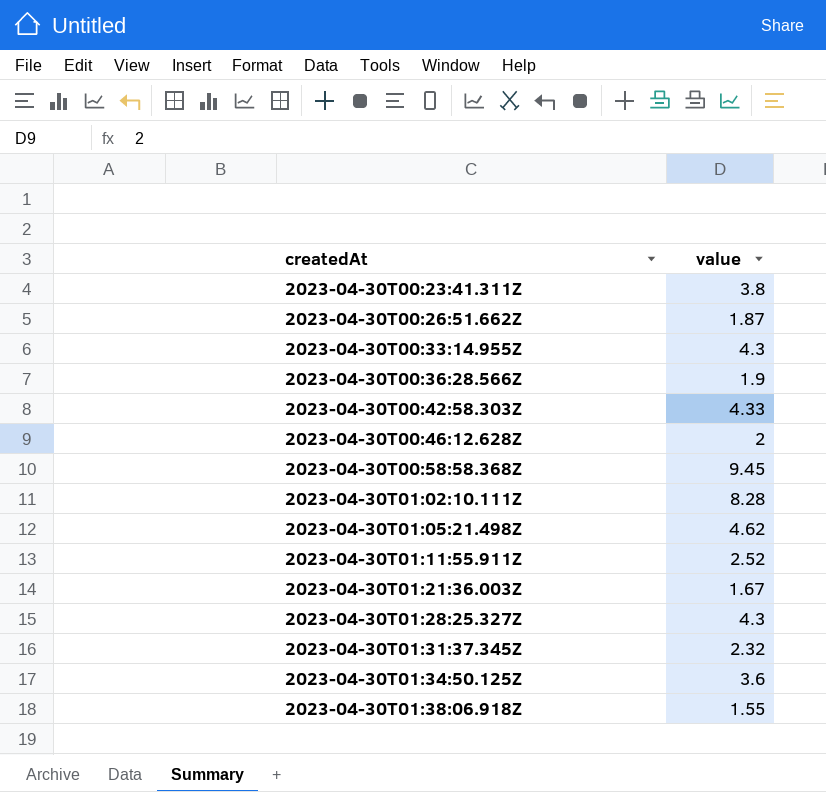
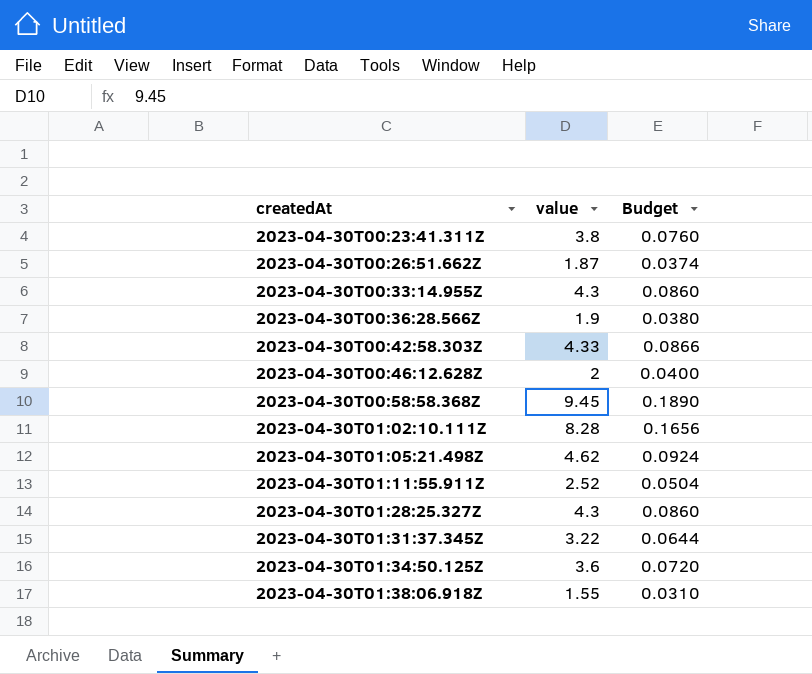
column Budget | formula: none -> [value] * 0.02
row 2023-04-30T01:21:36.003Z: 1.67 -> none
2023-04-30T01:31:37.345Z | value: 2.32 -> 3.22

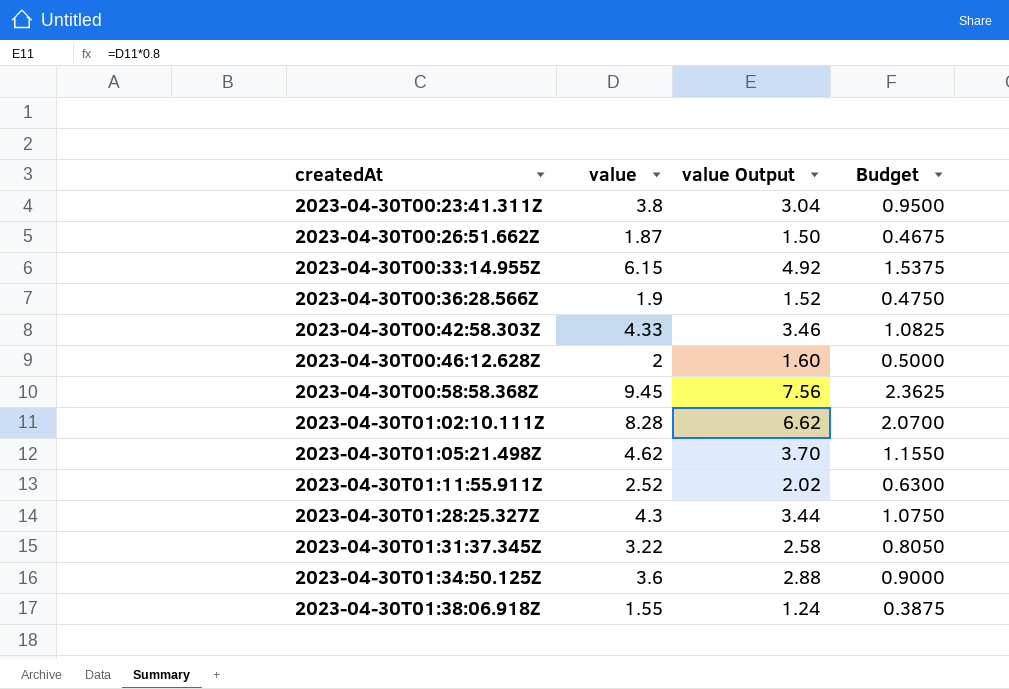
column value Output | formula: none -> [value] * 0.8
column Budget | formula: [value] * 0.02 -> [value] * 0.25
2023-04-30T00:33:14.955Z | value: 4.3 -> 6.15

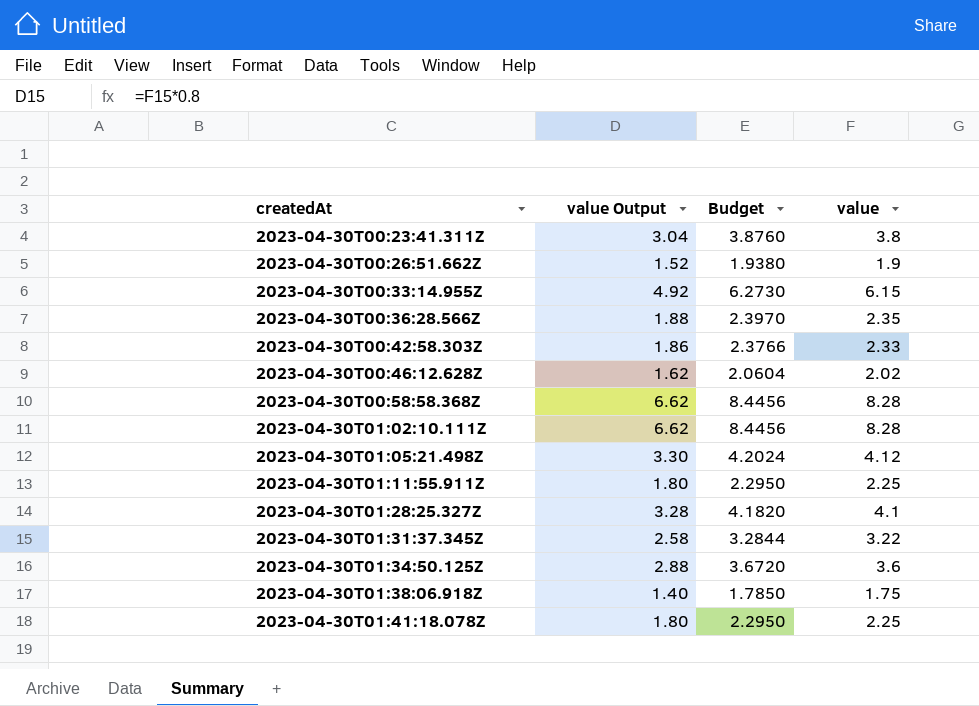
column Budget | formula: [value] * 0.25 -> [value] * 1.02
column value | position: 2 -> 4
2023-04-30T00:26:51.662Z | value Output: 1.50 -> 1.52
2023-04-30T00:26:51.662Z | value: 1.87 -> 1.9
2023-04-30T00:36:28.566Z | value Output: 1.52 -> 1.88
2023-04-30T00:36:28.566Z | value: 1.9 -> 2.35
2023-04-30T00:42:58.303Z | value Output: 3.46 -> 1.86
2023-04-30T00:42:58.303Z | value: 4.33 -> 2.33
2023-04-30T00:46:12.628Z | value Output: 1.60 -> 1.62
2023-04-30T00:46:12.628Z | value: 2 -> 2.02
2023-04-30T00:58:58.368Z | value Output: 7.56 -> 6.62
2023-04-30T00:58:58.368Z | value: 9.45 -> 8.28
2023-04-30T01:05:21.498Z | value Output: 3.70 -> 3.30
2023-04-30T01:05:21.498Z | value: 4.62 -> 4.12
2023-04-30T01:11:55.911Z | value Output: 2.02 -> 1.80
2023-04-30T01:11:55.911Z | value: 2.52 -> 2.25
2023-04-30T01:28:25.327Z | value Output: 3.44 -> 3.28
2023-04-30T01:28:25.327Z | value: 4.3 -> 4.1
2023-04-30T01:38:06.918Z | value Output: 1.24 -> 1.40
2023-04-30T01:38:06.918Z | value: 1.55 -> 1.75
row 2023-04-30T01:41:18.078Z: none -> 1.80 | 2.2950 | 2.25

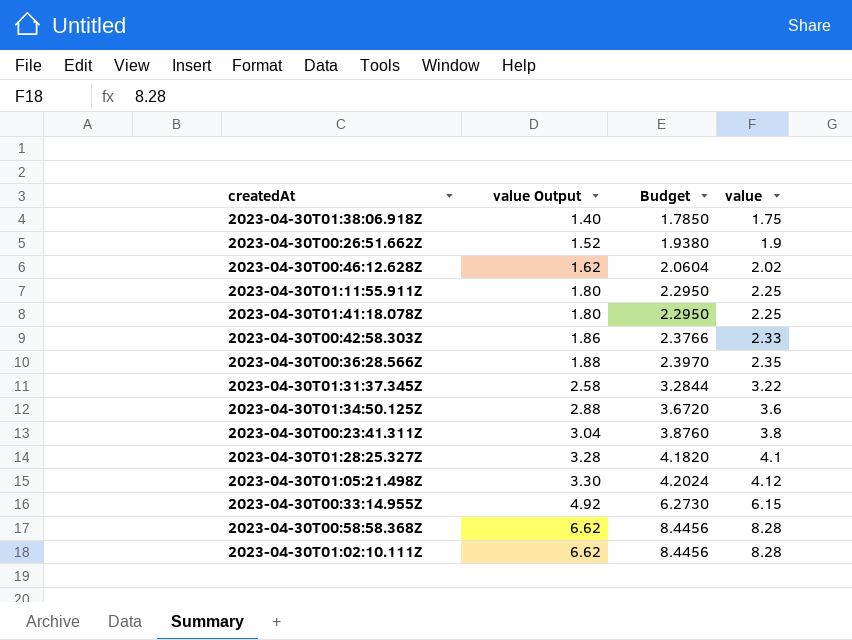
row order: createdAt ascending -> value Output ascending

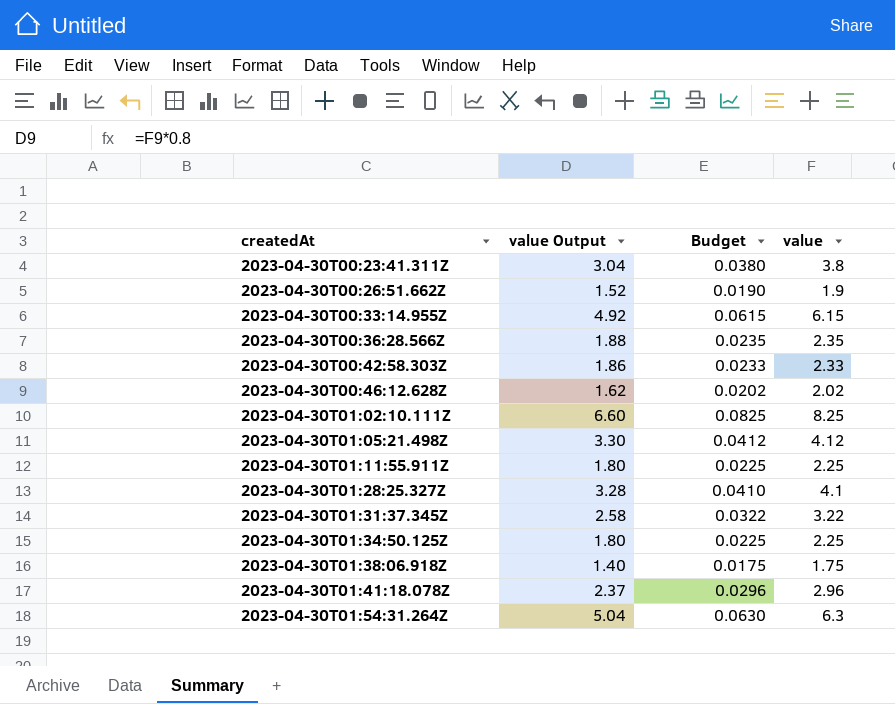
row order: value Output ascending -> createdAt ascending
column Budget | formula: [value] * 1.02 -> [value] * 0.01
row 2023-04-30T00:58:58.368Z: 6.62 | 8.4456 | 8.28 -> none
2023-04-30T01:02:10.111Z | value Output: 6.62 -> 6.60
2023-04-30T01:02:10.111Z | value: 8.28 -> 8.25
2023-04-30T01:34:50.125Z | value Output: 2.88 -> 1.80
2023-04-30T01:34:50.125Z | value: 3.6 -> 2.25
2023-04-30T01:41:18.078Z | value Output: 1.80 -> 2.37
2023-04-30T01:41:18.078Z | value: 2.25 -> 2.96
row 2023-04-30T01:54:31.264Z: none -> 5.04 | 0.0630 | 6.3

